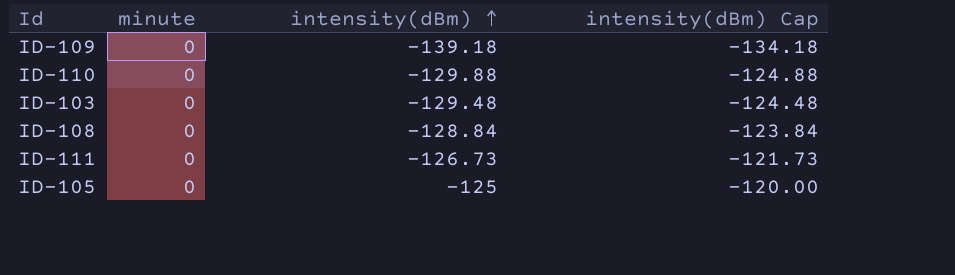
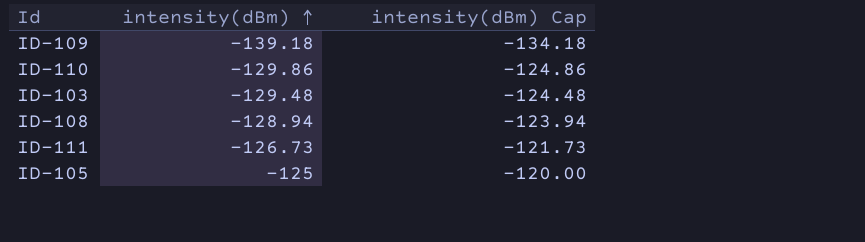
column minute | position: 2 -> none
ID-110 | intensity(dBm): -129.88 -> -129.86
ID-110 | intensity(dBm) Cap: -124.88 -> -124.86
ID-108 | intensity(dBm): -128.84 -> -128.94
ID-108 | intensity(dBm) Cap: -123.84 -> -123.94

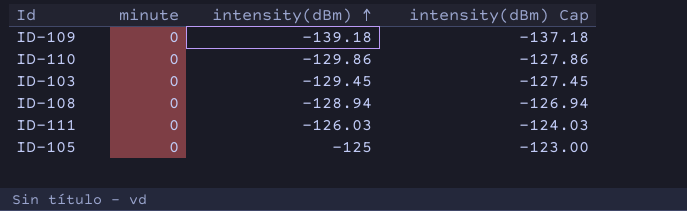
column minute | position: none -> 2
column intensity(dBm) Cap | formula: [intensity(dBm)] + 5 -> [intensity(dBm)] + 2
ID-103 | intensity(dBm): -129.48 -> -129.45
ID-111 | intensity(dBm): -126.73 -> -126.03

